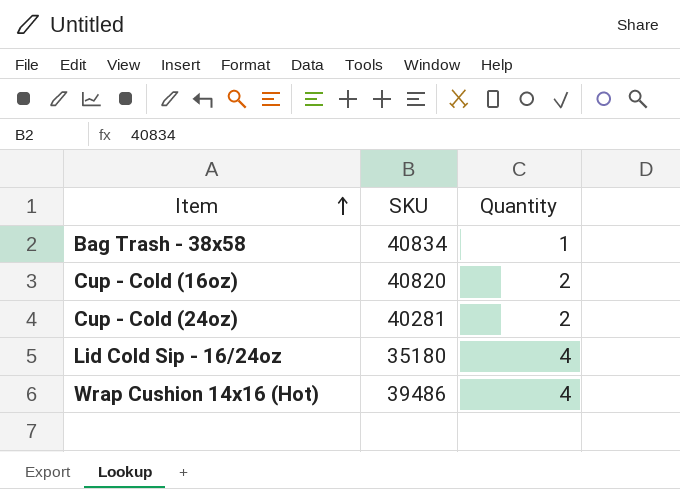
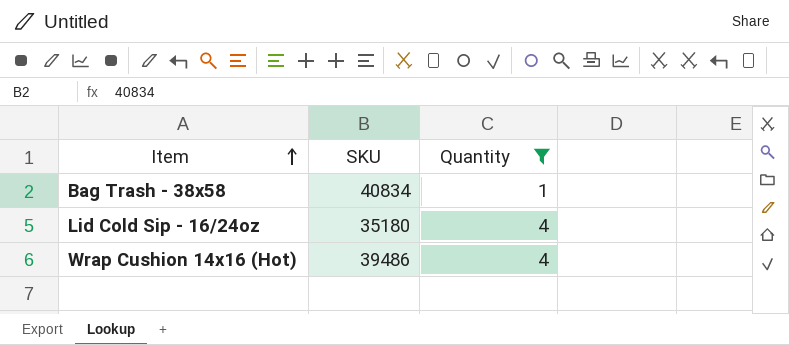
filter: none -> Quantity != 2

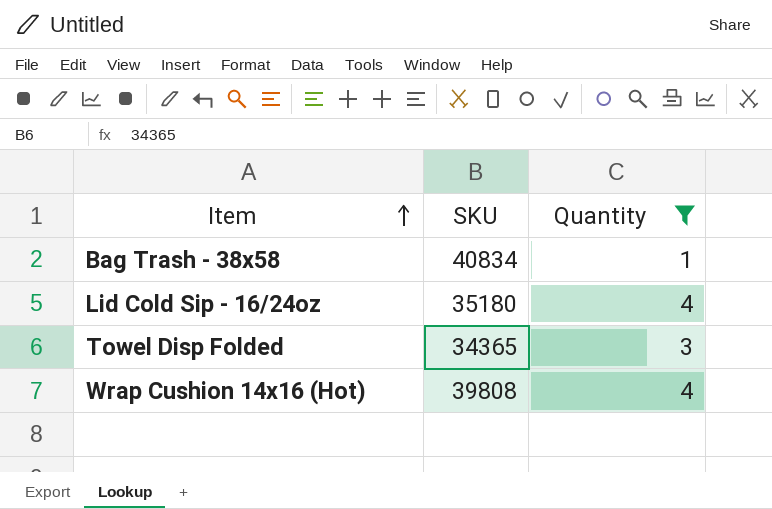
row Towel Disp Folded: none -> 34365 | 3
Wrap Cushion 14x16 (Hot) | SKU: 39486 -> 39808

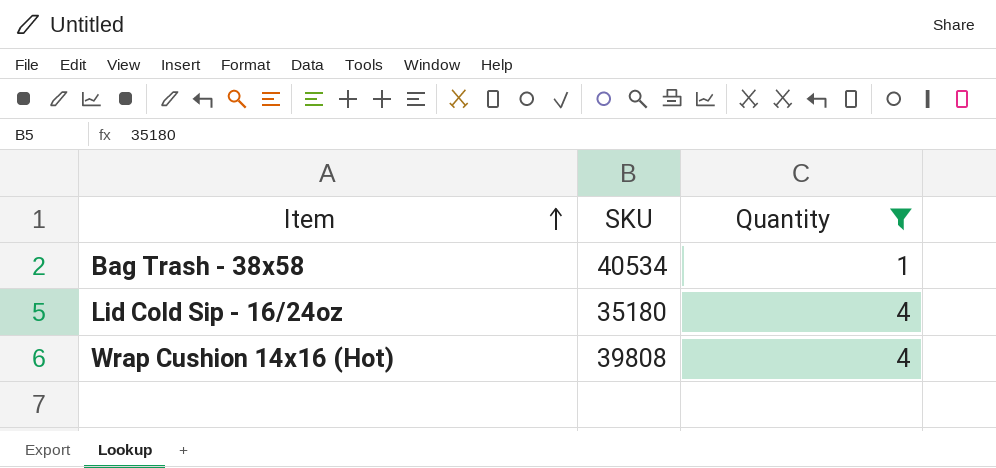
row Towel Disp Folded: 34365 | 3 -> none
Bag Trash - 38x58 | SKU: 40834 -> 40534

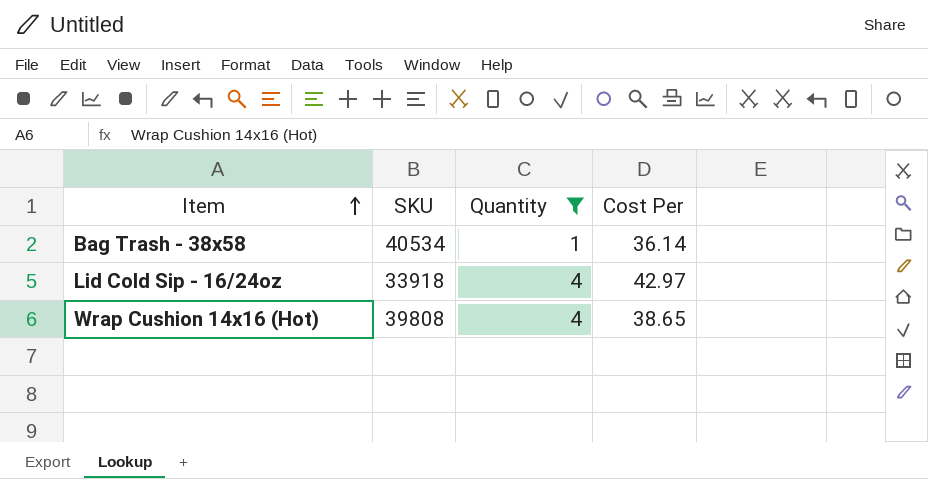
column Cost Per | position: none -> 4
Lid Cold Sip - 16/24oz | SKU: 35180 -> 33918

